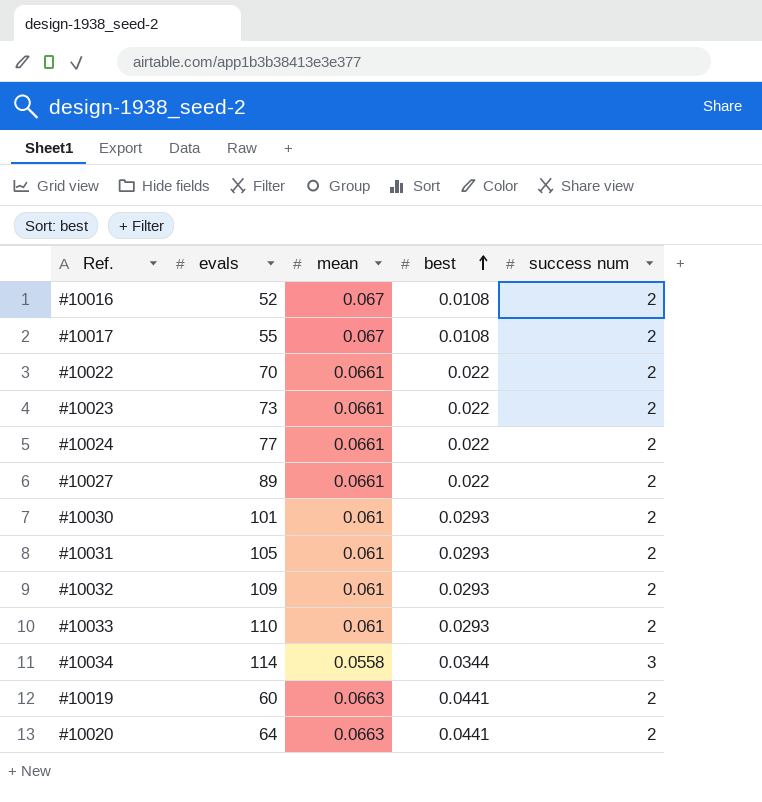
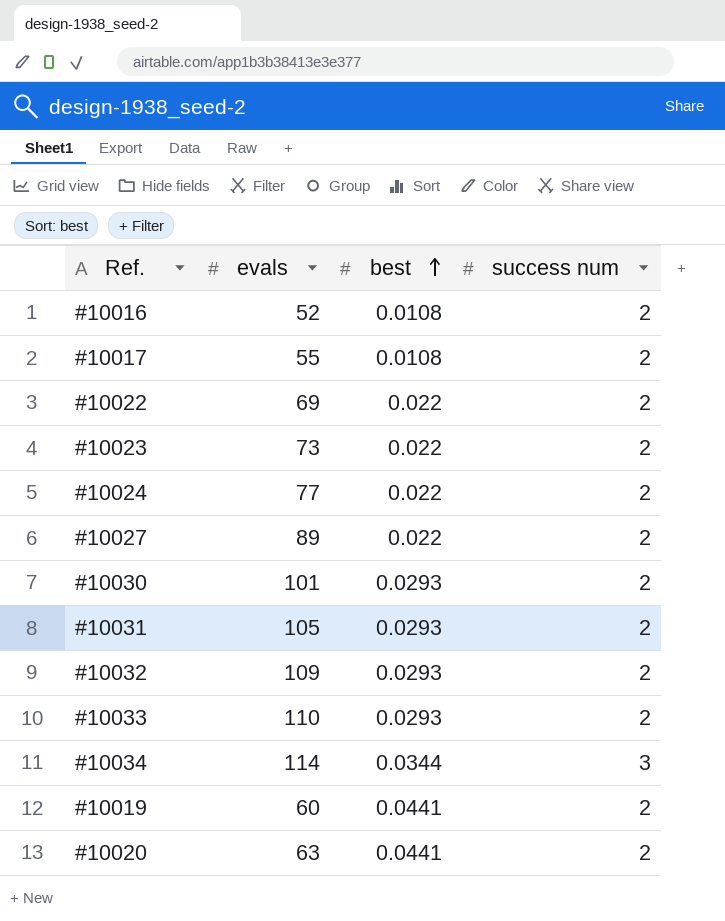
column mean | position: 3 -> none
#10022 | evals: 70 -> 69
#10020 | evals: 64 -> 63

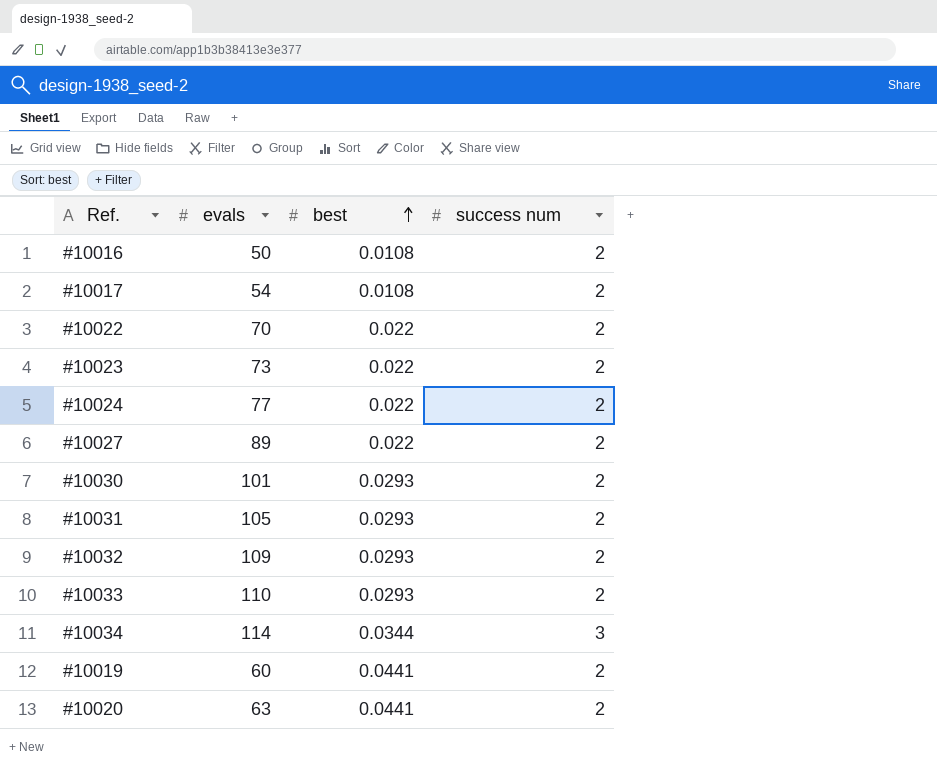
#10016 | evals: 52 -> 50
#10017 | evals: 55 -> 54
#10022 | evals: 69 -> 70

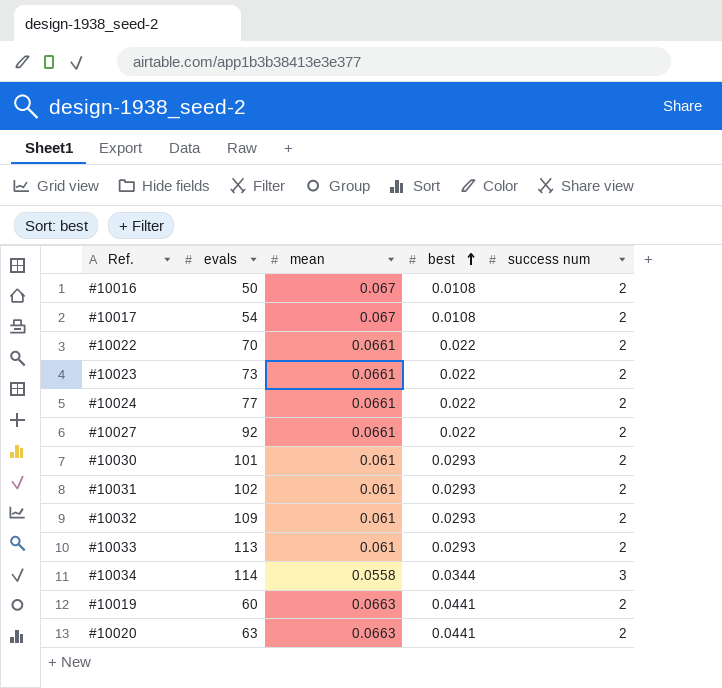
column mean | position: none -> 3
#10027 | evals: 89 -> 92
#10031 | evals: 105 -> 102
#10033 | evals: 110 -> 113

